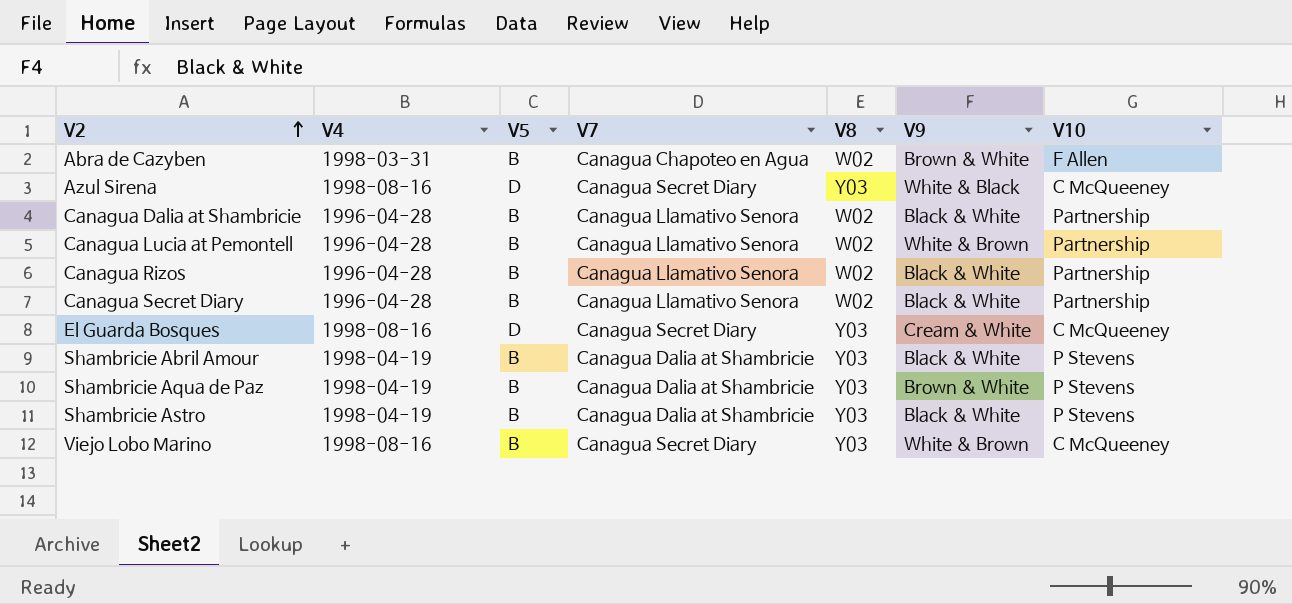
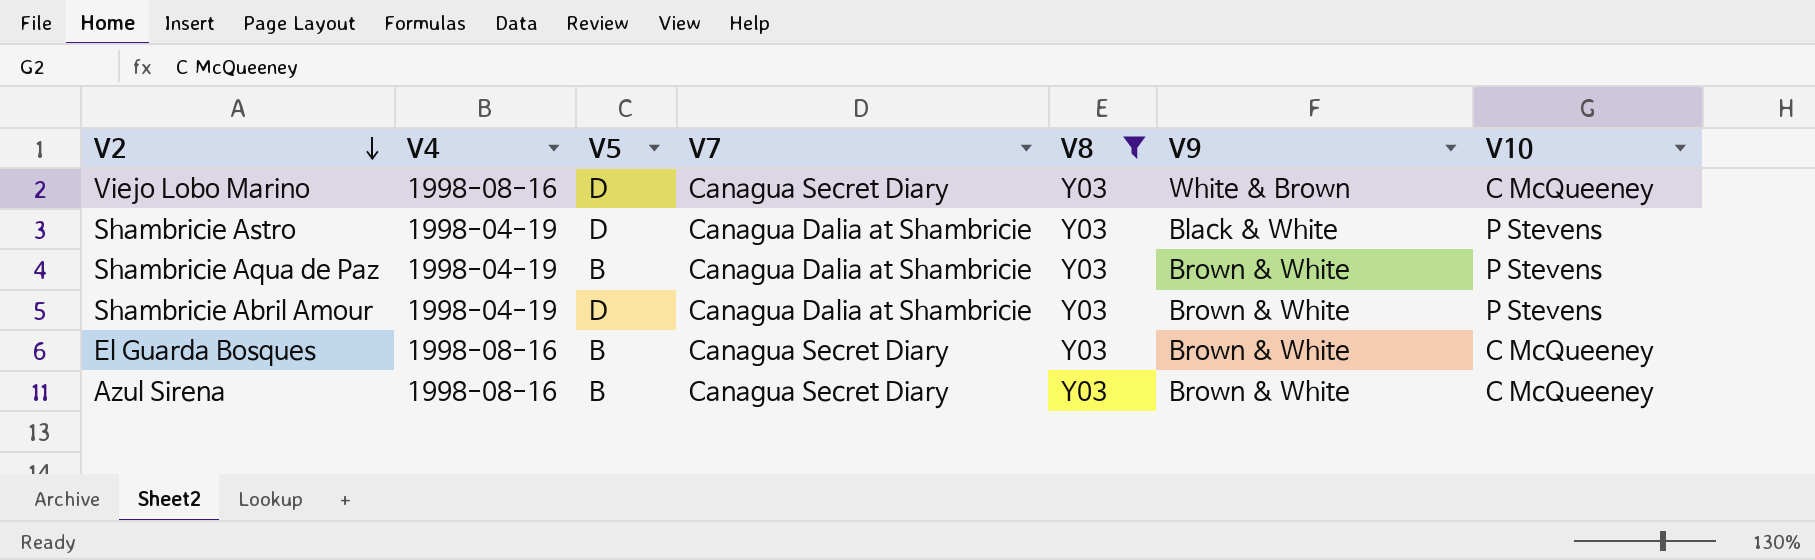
filter: none -> V8 = Y03
row order: V2 ascending -> V2 descending
Viejo Lobo Marino | V5: B -> D
Shambricie Astro | V5: B -> D
Shambricie Abril Amour | V5: B -> D
Shambricie Abril Amour | V9: Black & White -> Brown & White
El Guarda Bosques | V5: D -> B
El Guarda Bosques | V9: Cream & White -> Brown & White
Azul Sirena | V5: D -> B
Azul Sirena | V9: White & Black -> Brown & White

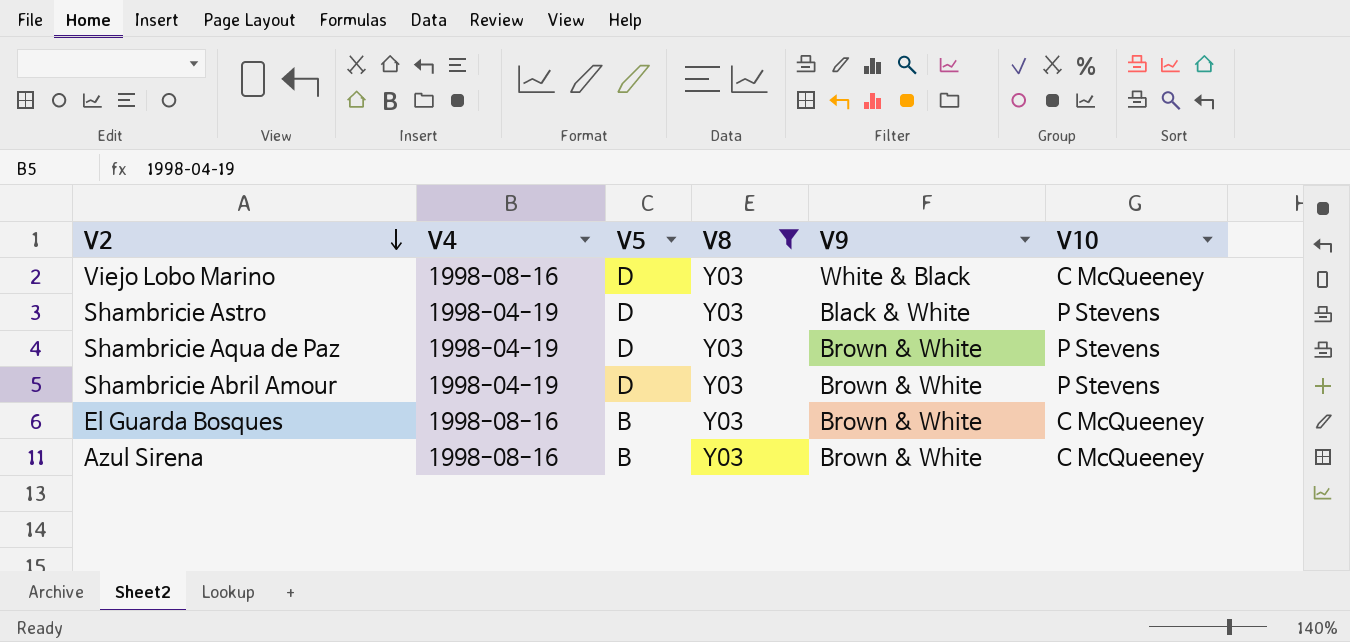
column V7 | position: 4 -> none
Viejo Lobo Marino | V9: White & Brown -> White & Black
Shambricie Aqua de Paz | V5: B -> D

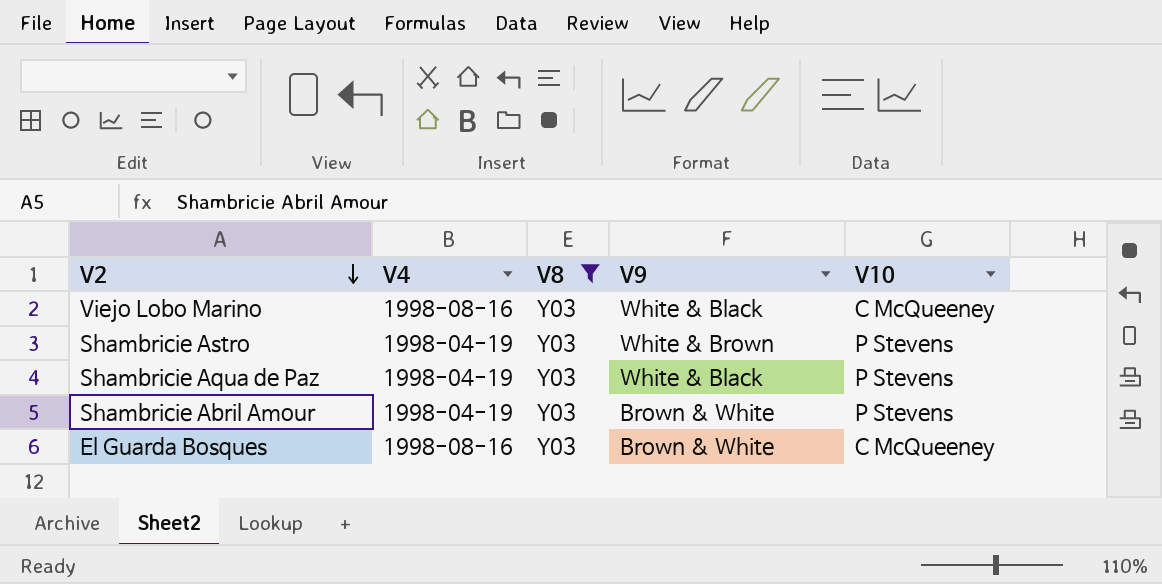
column V5 | position: 3 -> none
row Azul Sirena: 1998-08-16 | B | Y03 | Brown & White | C McQueeney -> none
Shambricie Astro | V9: Black & White -> White & Brown
Shambricie Aqua de Paz | V9: Brown & White -> White & Black

